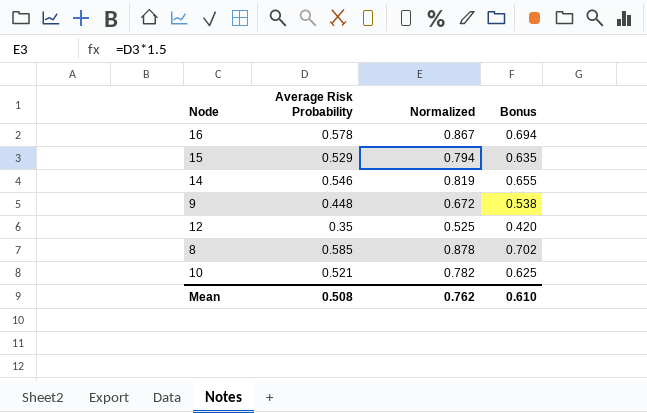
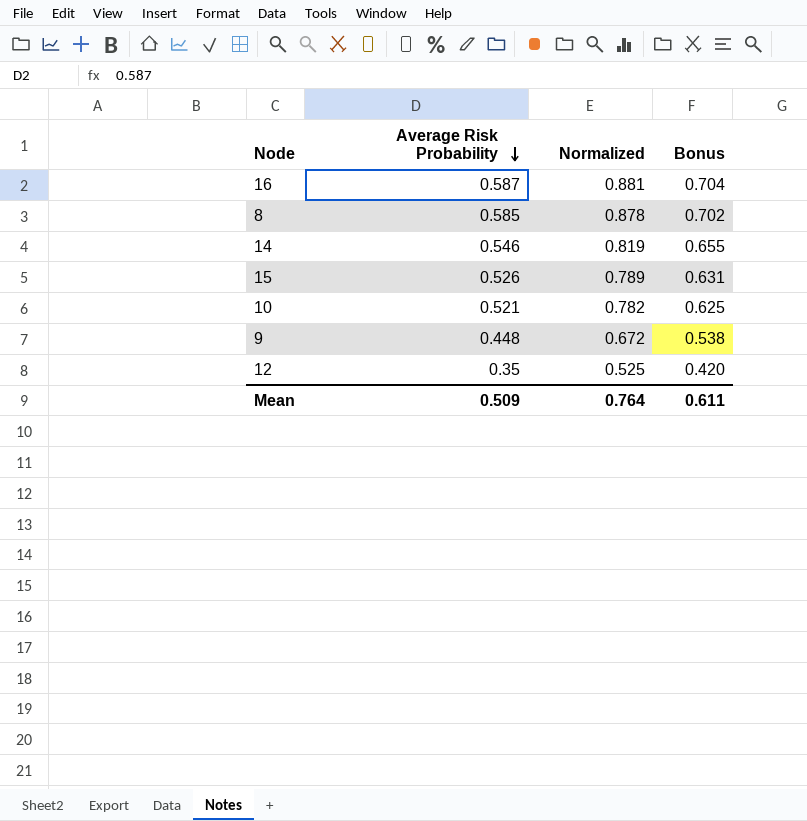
row order: none -> Average Risk Probability descending
16 | Average Risk Probability: 0.578 -> 0.587
16 | Normalized: 0.867 -> 0.881
16 | Bonus: 0.694 -> 0.704
15 | Average Risk Probability: 0.529 -> 0.526
15 | Normalized: 0.794 -> 0.789
15 | Bonus: 0.635 -> 0.631
Mean | Average Risk Probability: 0.508 -> 0.509
Mean | Normalized: 0.762 -> 0.764
Mean | Bonus: 0.610 -> 0.611

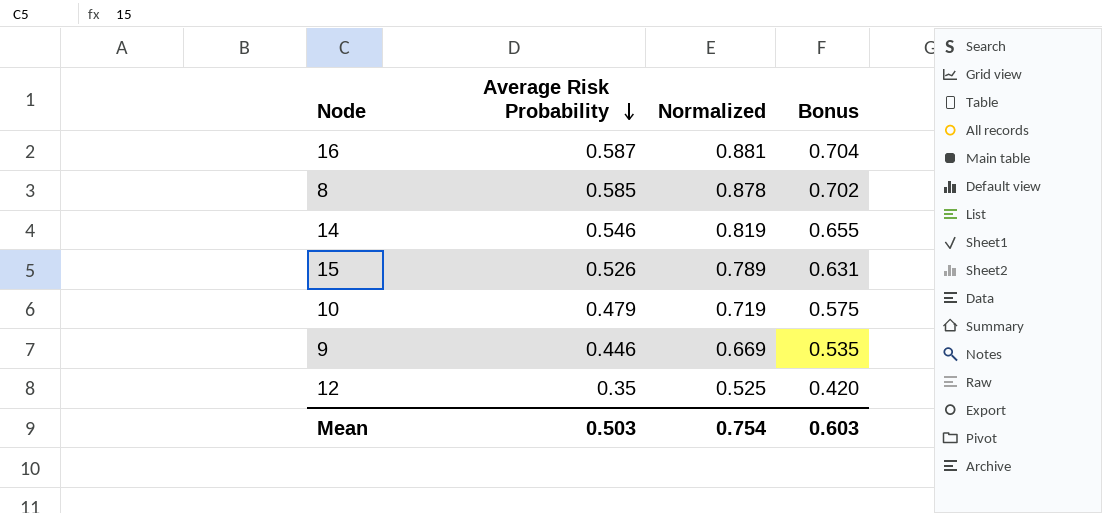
10 | Average Risk Probability: 0.521 -> 0.479
10 | Normalized: 0.782 -> 0.719
10 | Bonus: 0.625 -> 0.575
9 | Average Risk Probability: 0.448 -> 0.446
9 | Normalized: 0.672 -> 0.669
9 | Bonus: 0.538 -> 0.535
Mean | Average Risk Probability: 0.509 -> 0.503
Mean | Normalized: 0.764 -> 0.754
Mean | Bonus: 0.611 -> 0.603

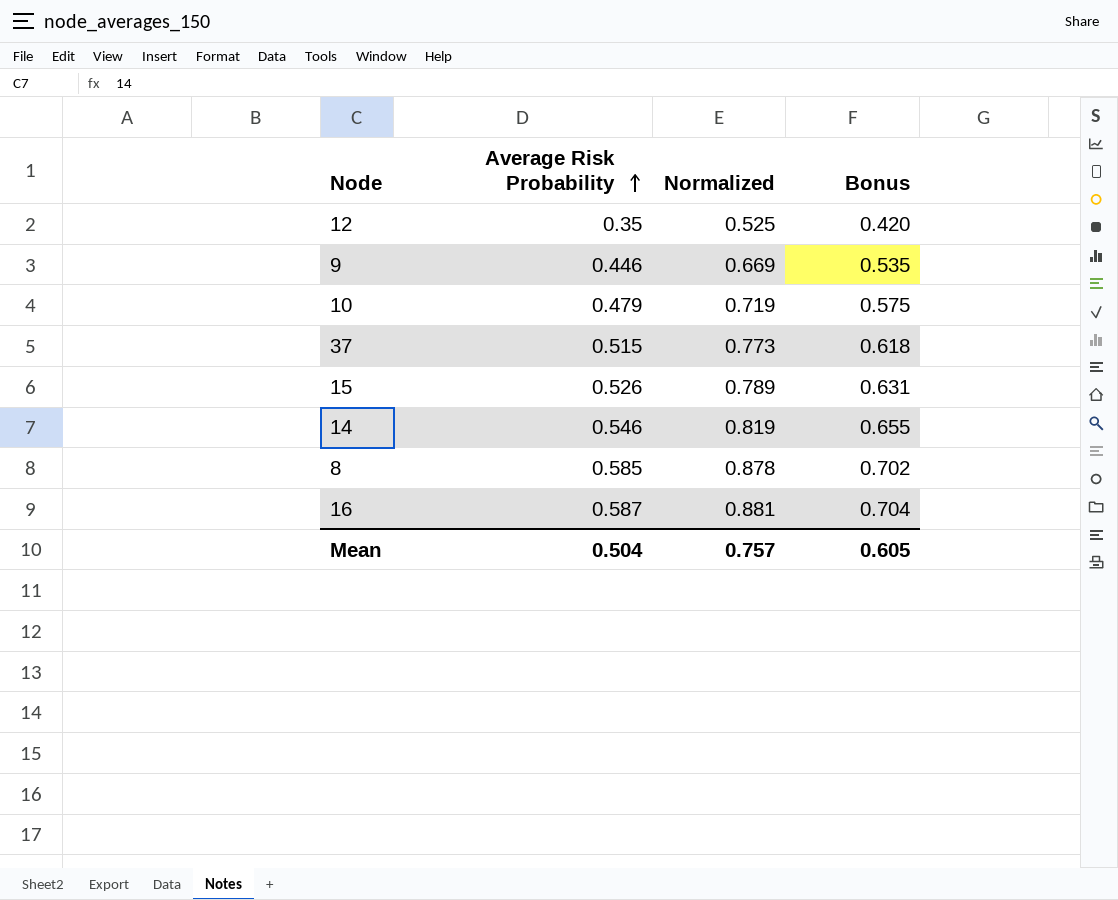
row order: Average Risk Probability descending -> Average Risk Probability ascending
row 37: none -> 0.515 | 0.773 | 0.618
Mean | Average Risk Probability: 0.503 -> 0.504
Mean | Normalized: 0.754 -> 0.757
Mean | Bonus: 0.603 -> 0.605

